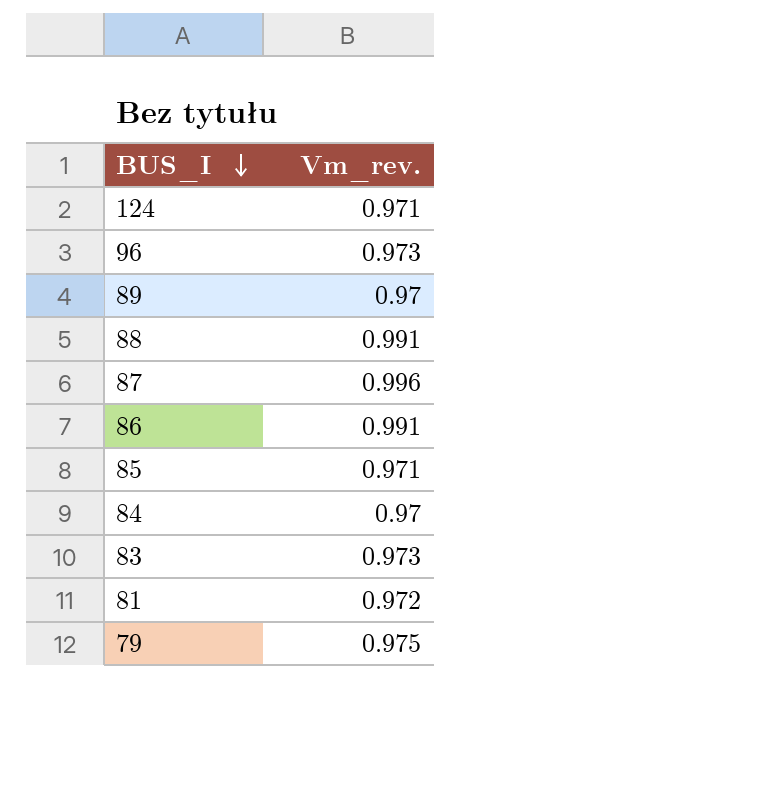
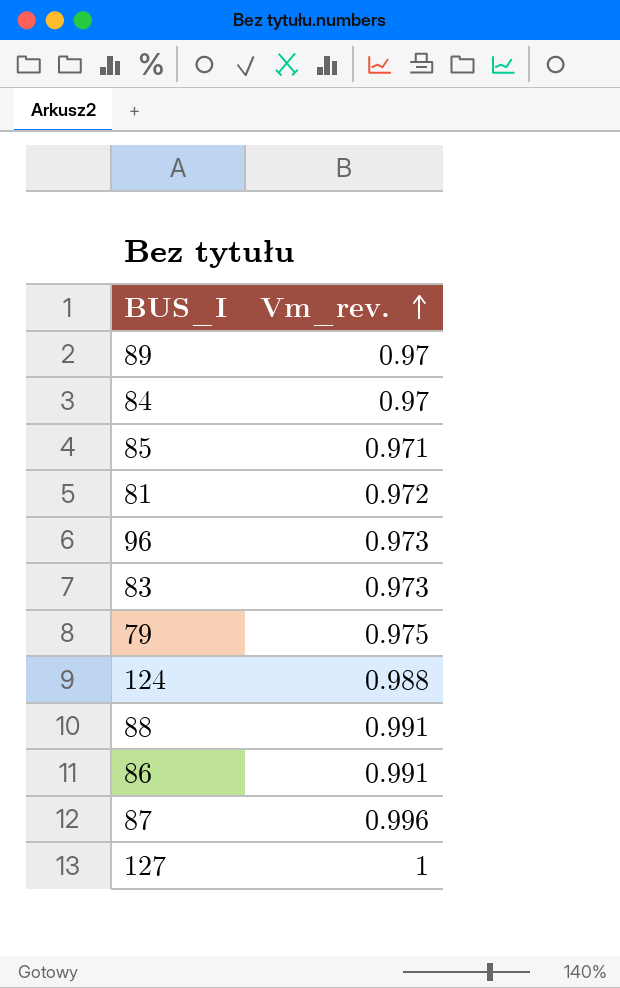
row order: BUS_I descending -> Vm_rev. ascending
124 | Vm_rev.: 0.971 -> 0.988
row 127: none -> 1

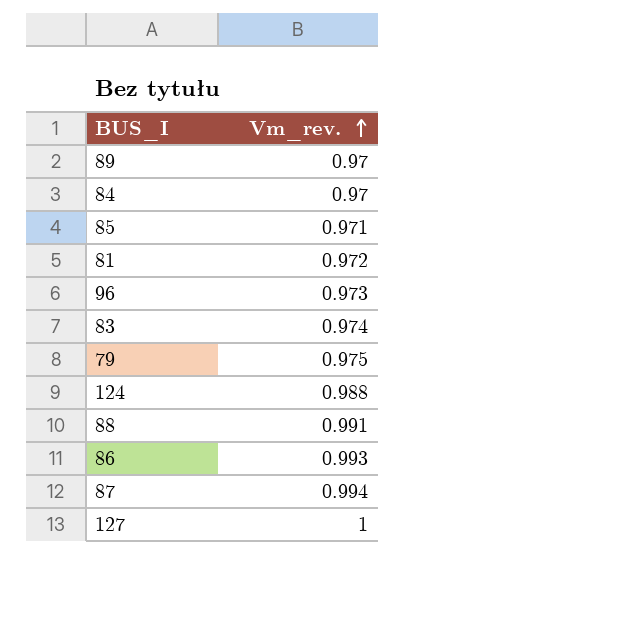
83 | Vm_rev.: 0.973 -> 0.974
86 | Vm_rev.: 0.991 -> 0.993
87 | Vm_rev.: 0.996 -> 0.994

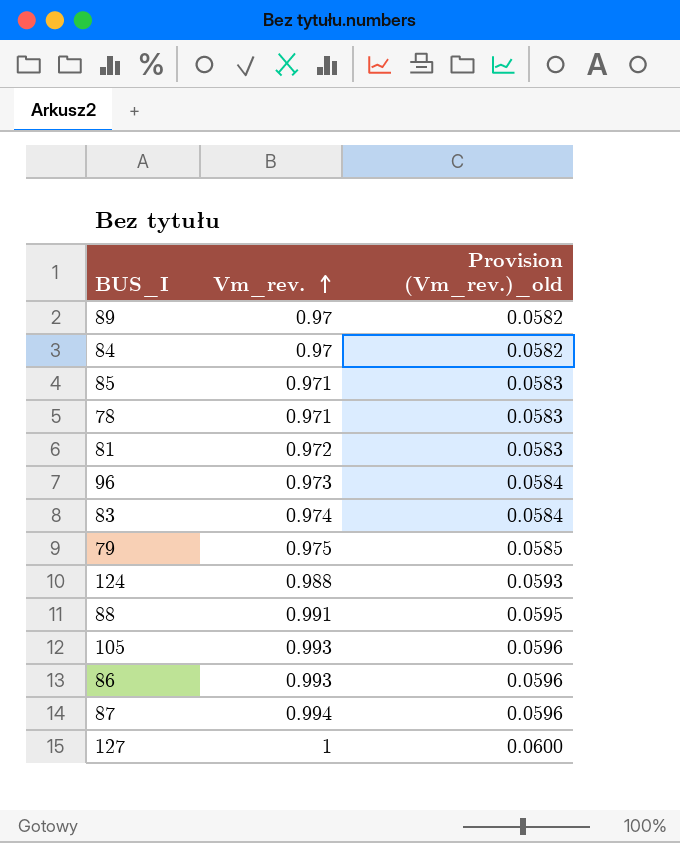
column Provision (Vm_rev.)_old | formula: none -> [Vm_rev.] * 0.06
row 78: none -> 0.971 | 0.0583
row 105: none -> 0.993 | 0.0596

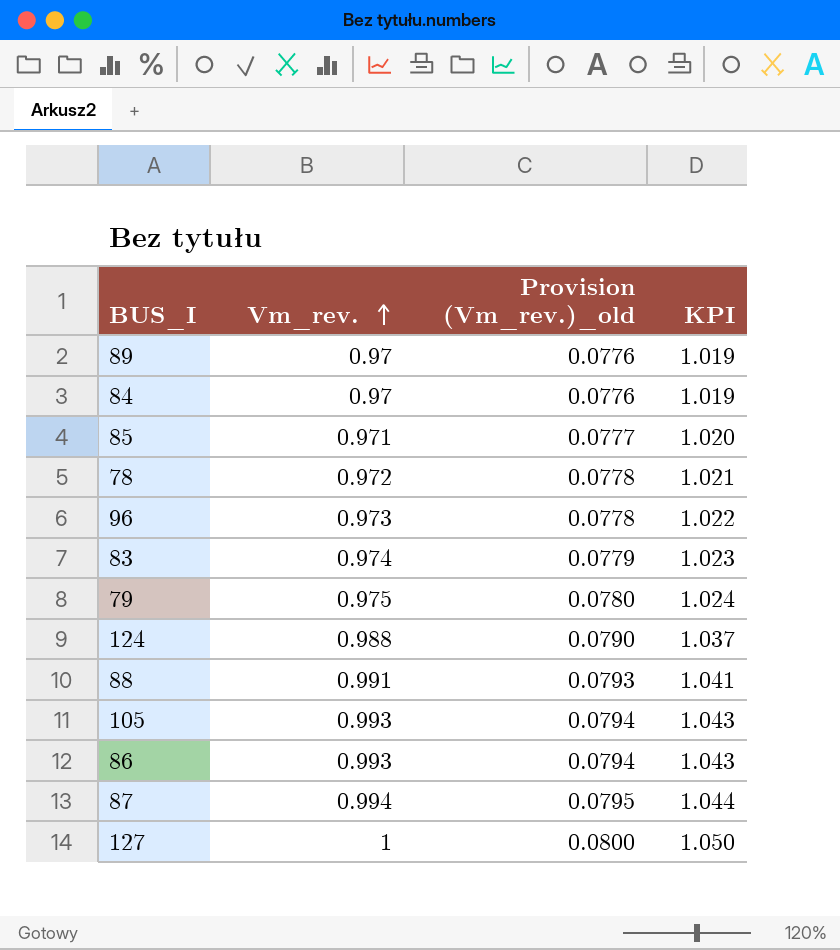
column Provision (Vm_rev.)_old | formula: [Vm_rev.] * 0.06 -> [Vm_rev.] * 0.08
column KPI | formula: none -> [Vm_rev.] * 1.05
row 81: 0.972 | 0.0583 -> none
78 | Vm_rev.: 0.971 -> 0.972

